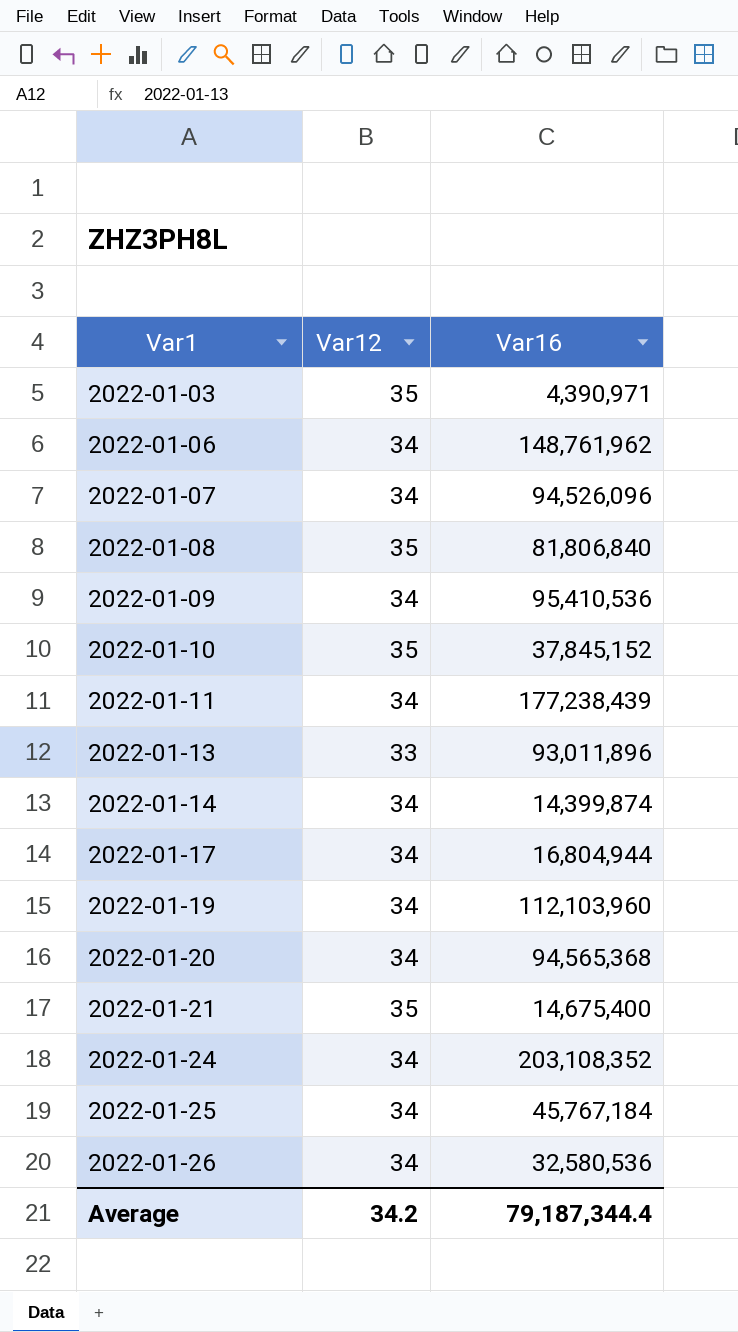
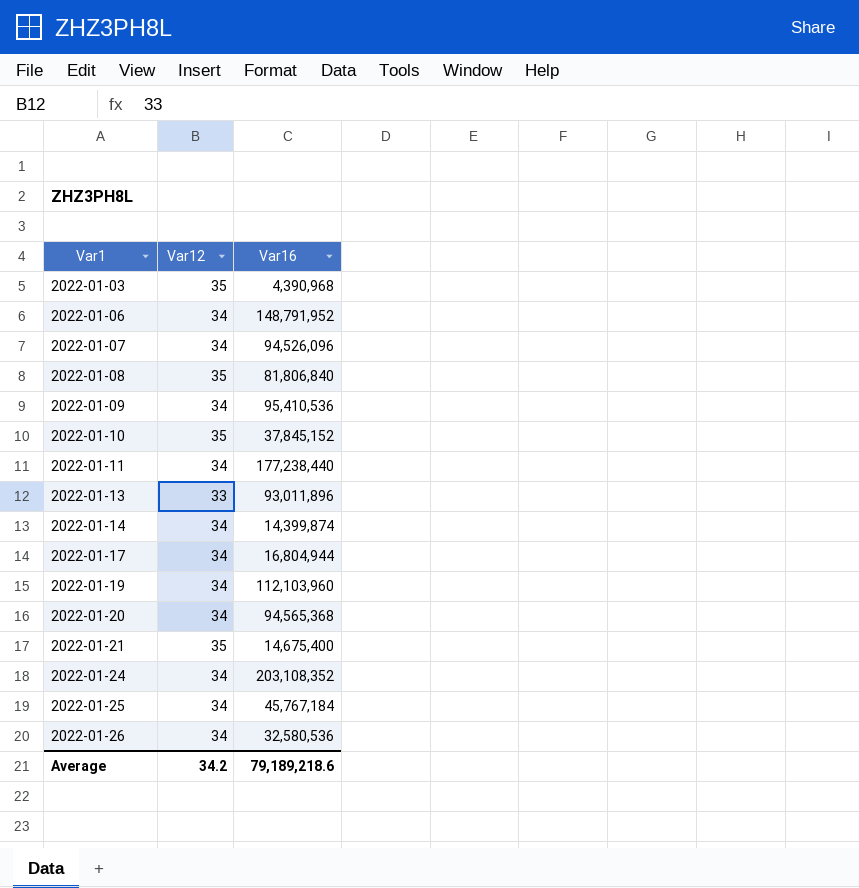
2022-01-03 | Var16: 4,390,971 -> 4,390,968
2022-01-06 | Var16: 148,761,962 -> 148,791,952
2022-01-11 | Var16: 177,238,439 -> 177,238,440
Average | Var16: 79,187,344.4 -> 79,189,218.6

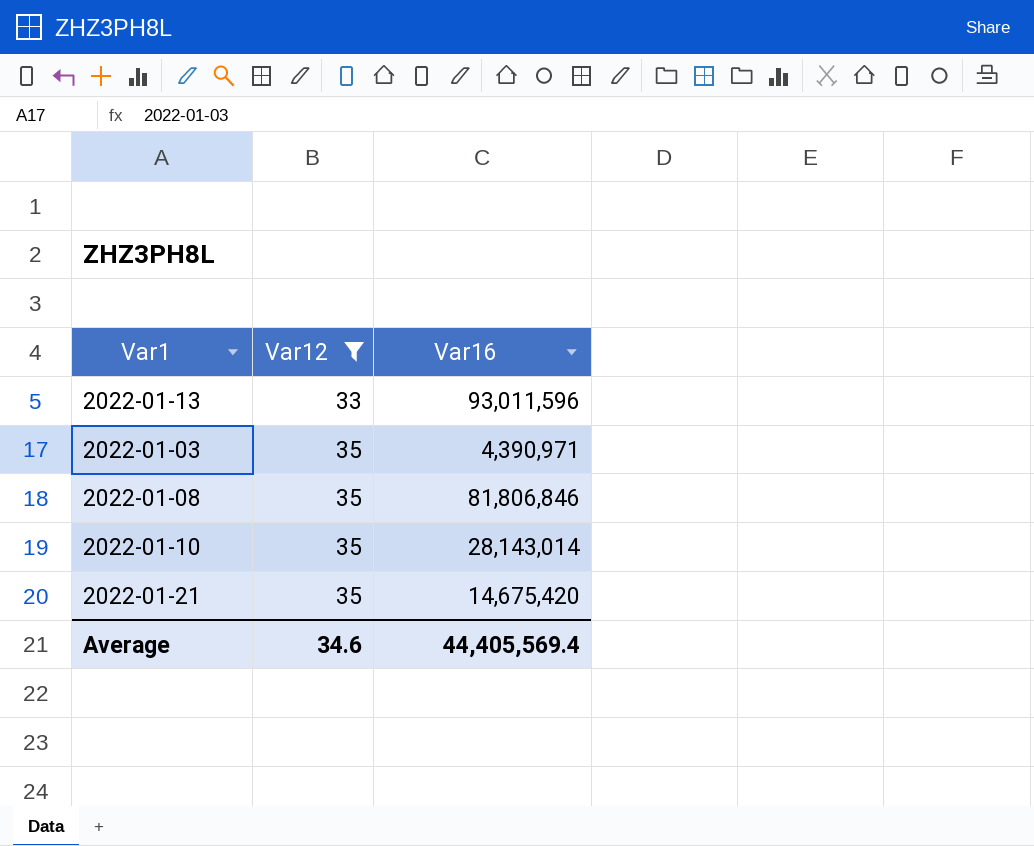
filter: none -> Var12 != 34
row order: Var1 ascending -> Var12 ascending
2022-01-13 | Var16: 93,011,896 -> 93,011,596
2022-01-03 | Var16: 4,390,968 -> 4,390,971
2022-01-08 | Var16: 81,806,840 -> 81,806,846
2022-01-10 | Var16: 37,845,152 -> 28,143,014
2022-01-21 | Var16: 14,675,400 -> 14,675,420
Average | Var12: 34.2 -> 34.6
Average | Var16: 79,189,218.6 -> 44,405,569.4

